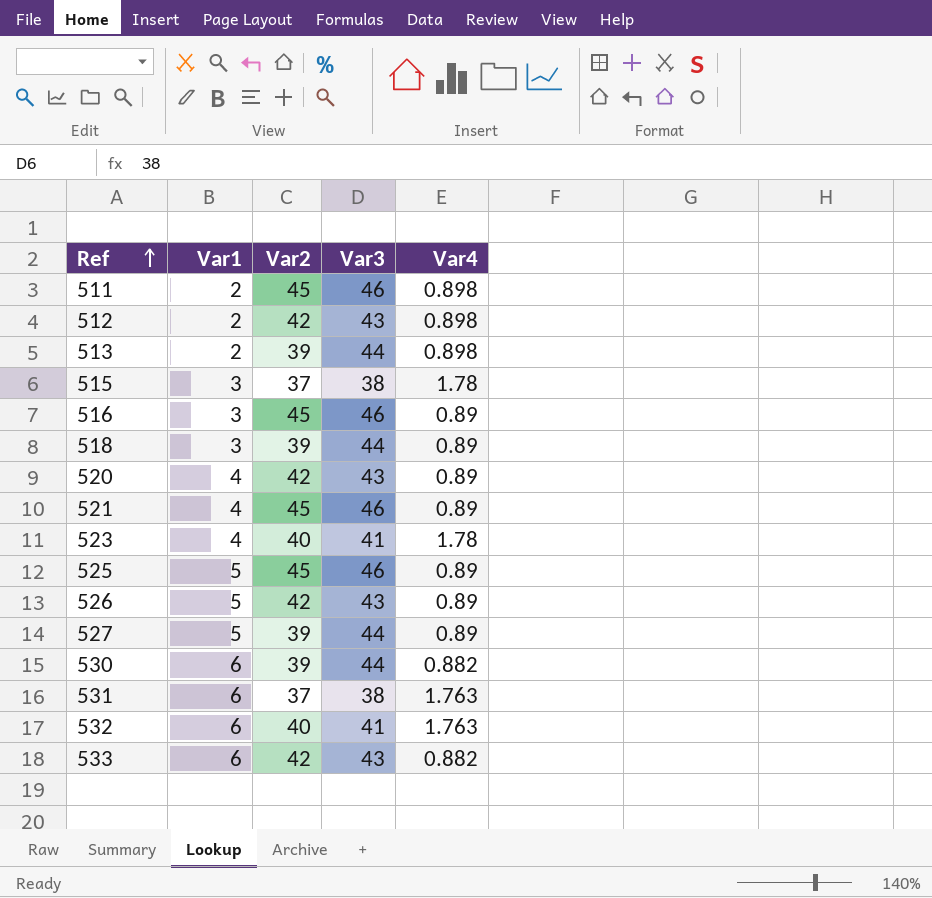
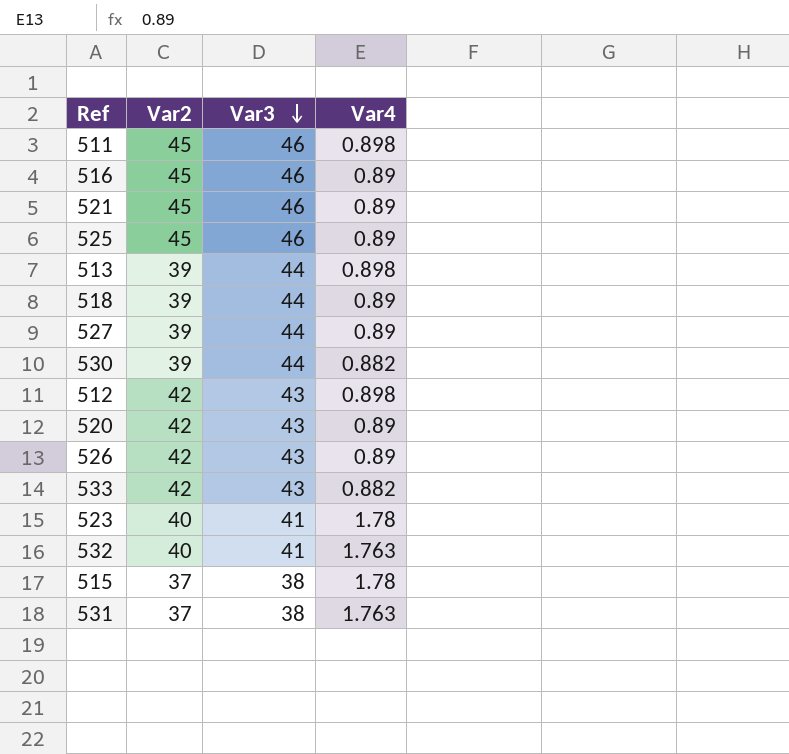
row order: Ref ascending -> Var3 descending
column Var1 | position: 2 -> none

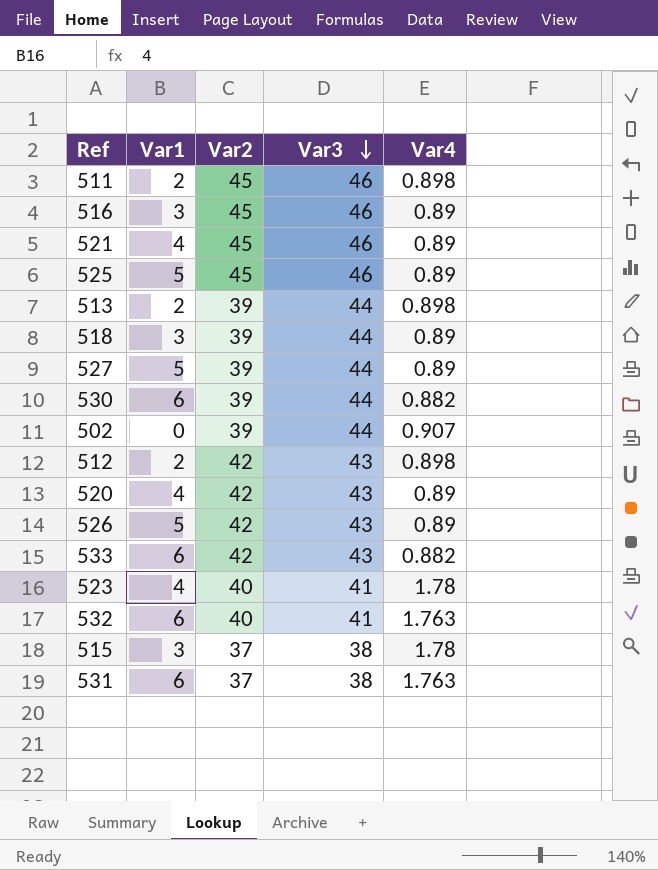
column Var1 | position: none -> 2
row 502: none -> 0 | 39 | 44 | 0.907

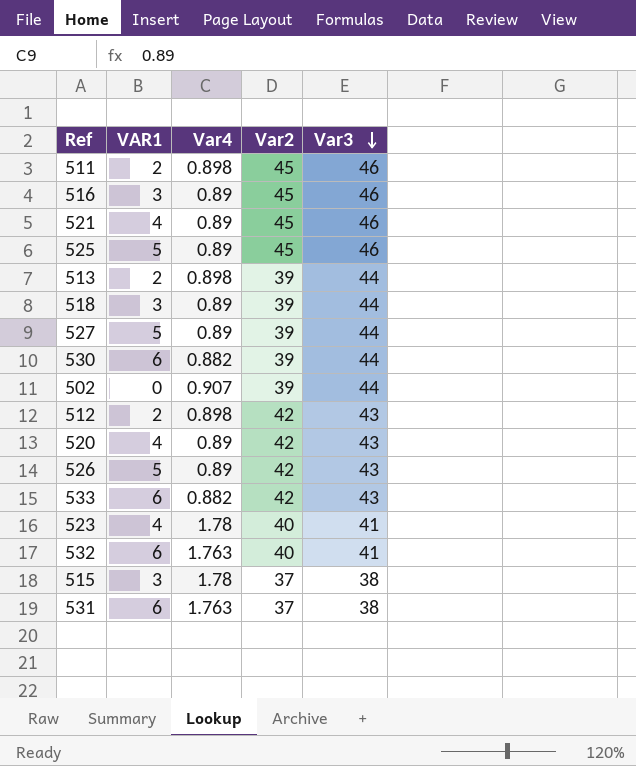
column name: Var1 -> VAR1
column Var4 | position: 5 -> 3

